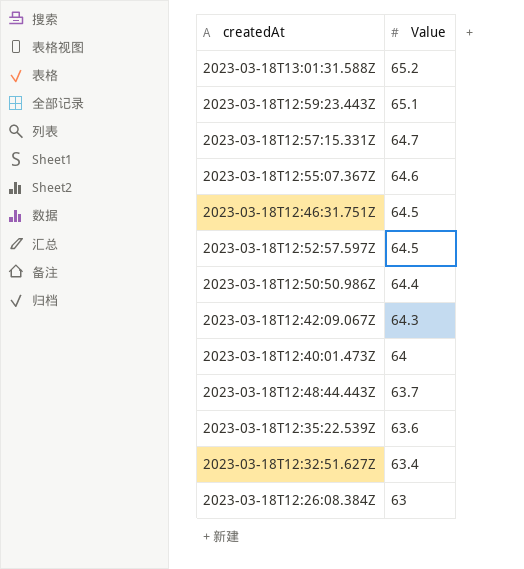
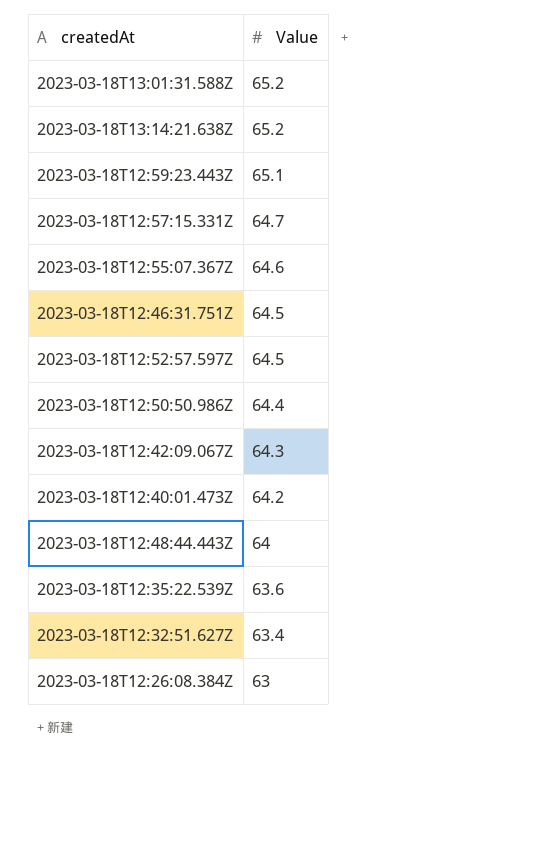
row 2023-03-18T13:14:21.638Z: none -> 65.2
2023-03-18T12:40:01.473Z | Value: 64 -> 64.2
2023-03-18T12:48:44.443Z | Value: 63.7 -> 64

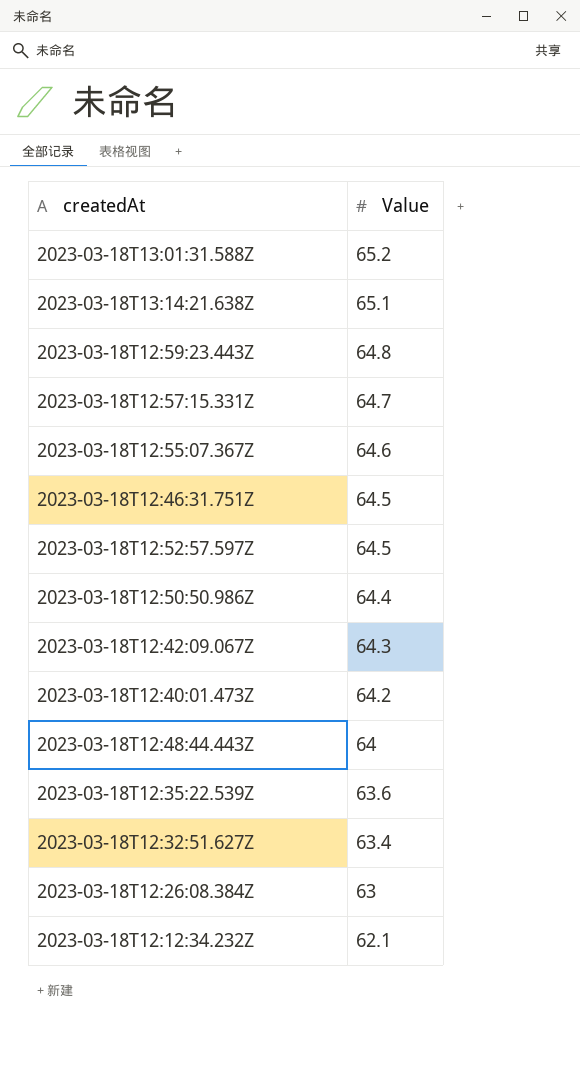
2023-03-18T13:14:21.638Z | Value: 65.2 -> 65.1
2023-03-18T12:59:23.443Z | Value: 65.1 -> 64.8
row 2023-03-18T12:12:34.232Z: none -> 62.1

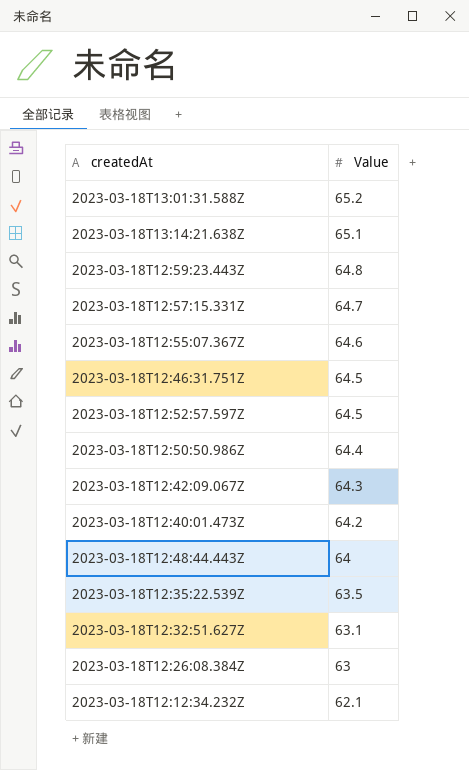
2023-03-18T12:35:22.539Z | Value: 63.6 -> 63.5
2023-03-18T12:32:51.627Z | Value: 63.4 -> 63.1

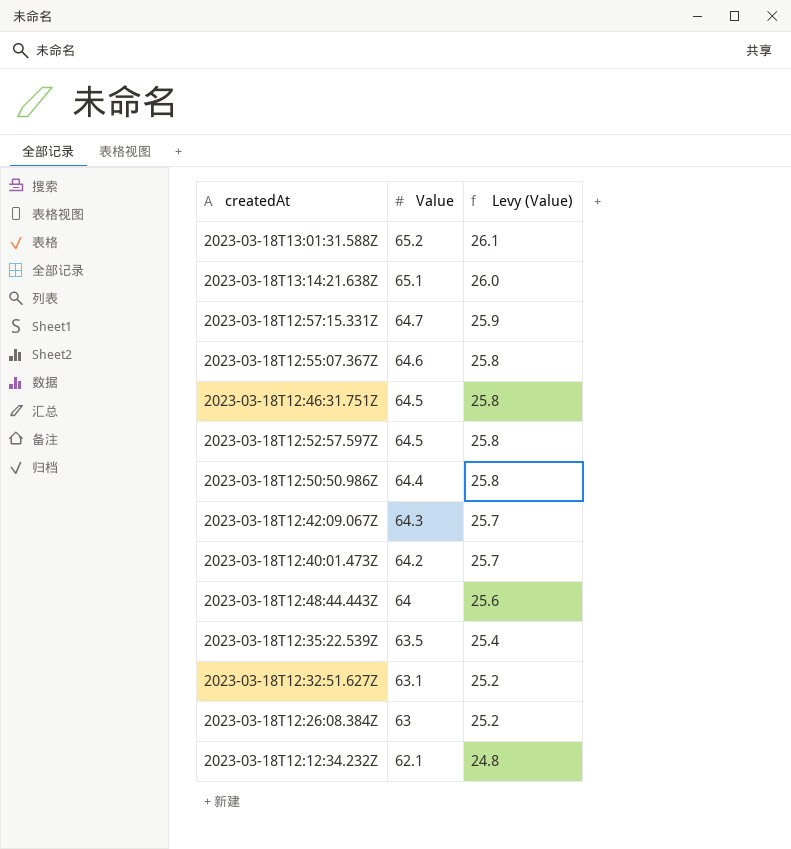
column Levy (Value) | formula: none -> [Value] * 0.4
row 2023-03-18T12:59:23.443Z: 64.8 -> none

